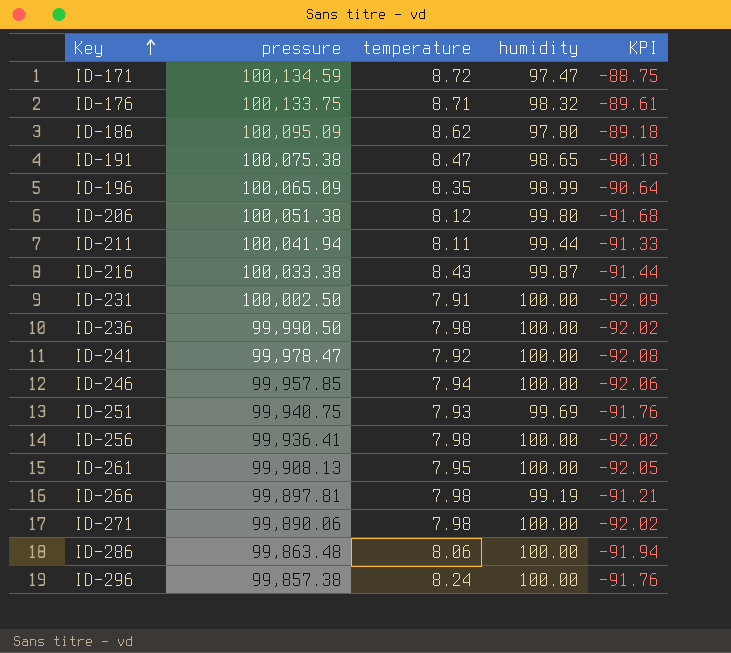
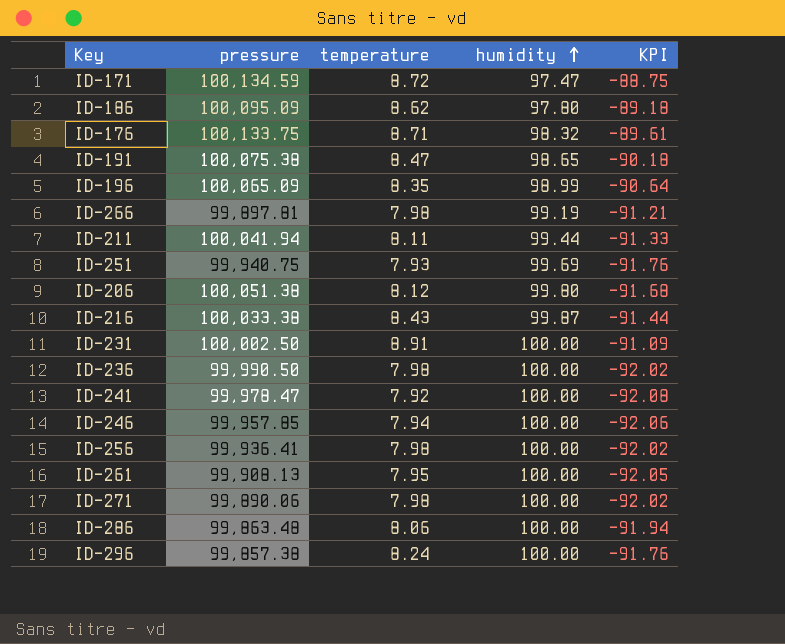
row order: Key ascending -> humidity ascending
ID-231 | temperature: 7.91 -> 8.91
ID-231 | KPI: -92.09 -> -91.09

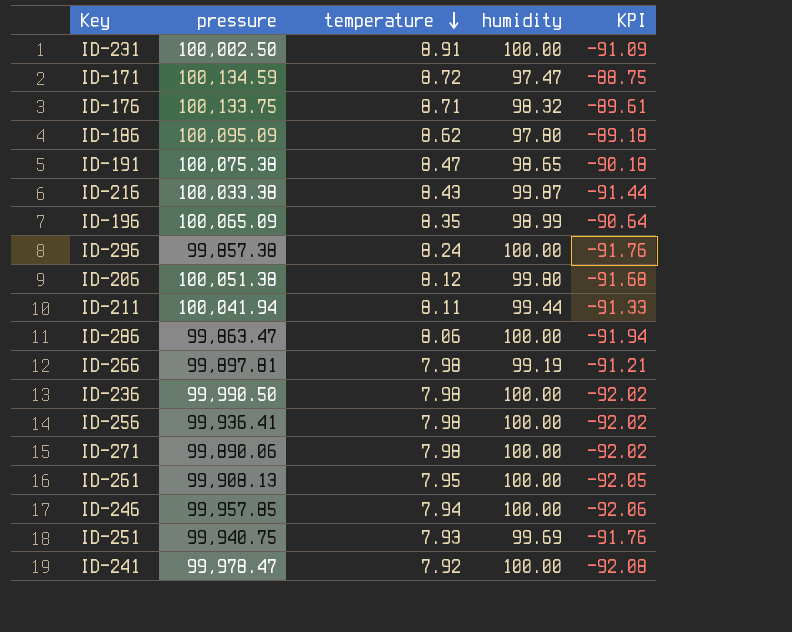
row order: humidity ascending -> temperature descending
ID-286 | pressure: 99,863.48 -> 99,863.47

